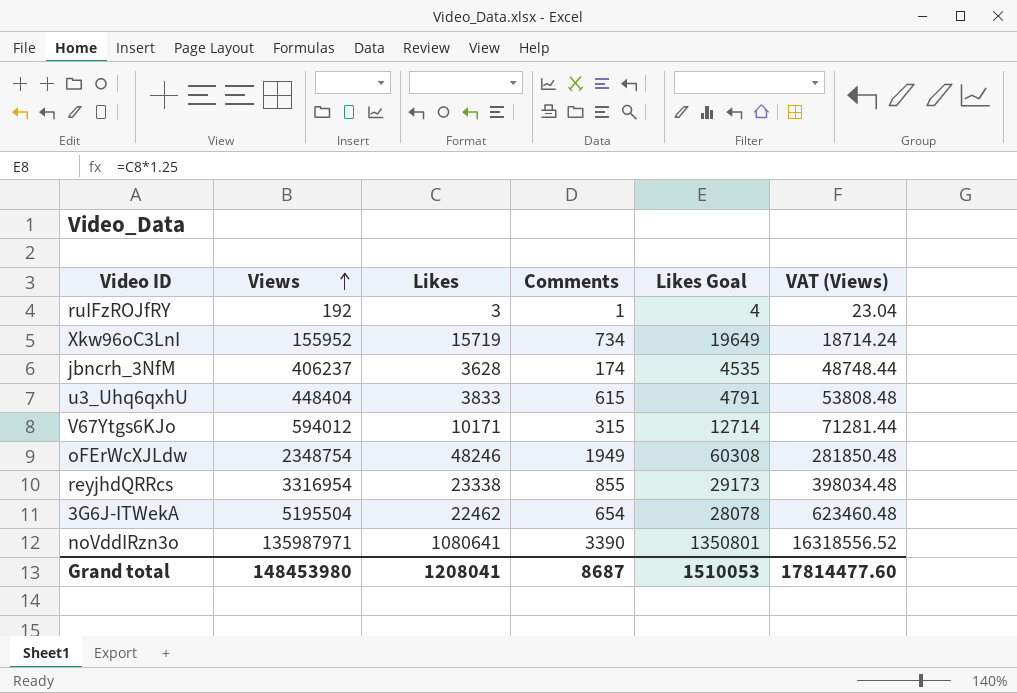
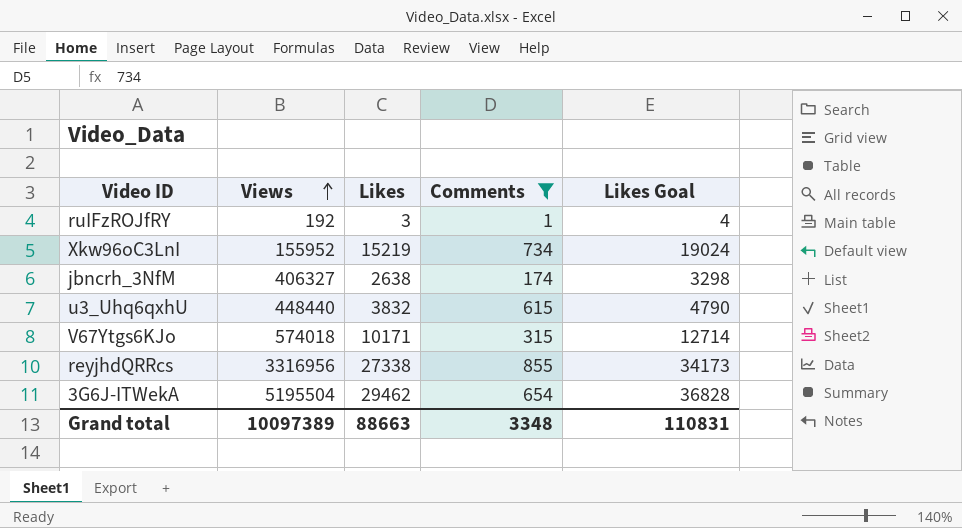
filter: none -> Comments <= 855
column VAT (Views) | formula: [Views] * 0.12 -> none
Xkw96oC3LnI | Likes: 15719 -> 15219
Xkw96oC3LnI | Likes Goal: 19649 -> 19024
jbncrh_3NfM | Views: 406237 -> 406327
jbncrh_3NfM | Likes: 3628 -> 2638
jbncrh_3NfM | Likes Goal: 4535 -> 3298
u3_Uhq6qxhU | Views: 448404 -> 448440
u3_Uhq6qxhU | Likes: 3833 -> 3832
u3_Uhq6qxhU | Likes Goal: 4791 -> 4790
V67Ytgs6KJo | Views: 594012 -> 574018
reyjhdQRRcs | Views: 3316954 -> 3316956
reyjhdQRRcs | Likes: 23338 -> 27338
reyjhdQRRcs | Likes Goal: 29173 -> 34173
3G6J-ITWekA | Likes: 22462 -> 29462
3G6J-ITWekA | Likes Goal: 28078 -> 36828
Grand total | Views: 148453980 -> 10097389
Grand total | Likes: 1208041 -> 88663
Grand total | Comments: 8687 -> 3348
Grand total | Likes Goal: 1510053 -> 110831

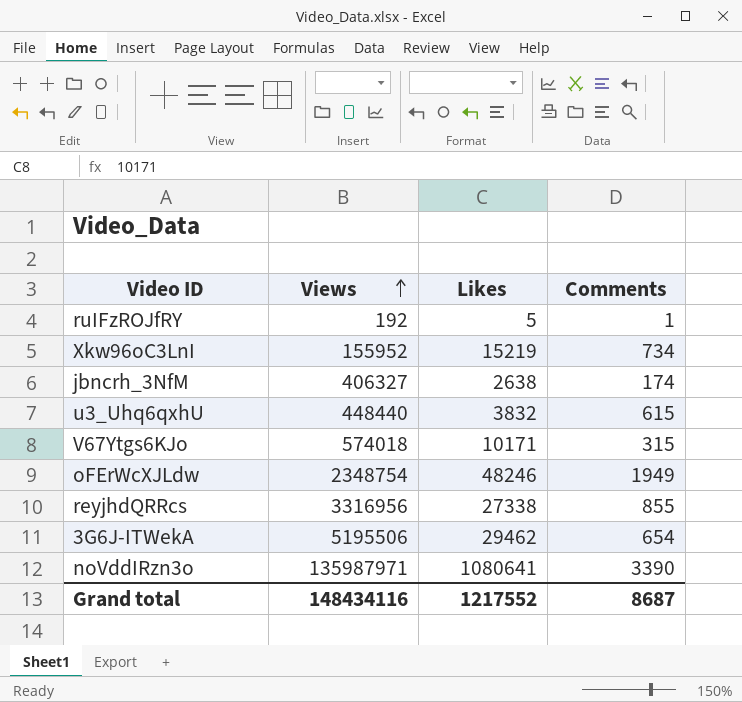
filter: Comments <= 855 -> none
column Likes Goal | formula: [Likes] * 1.25 -> none
ruIFzROJfRY | Likes: 3 -> 5
3G6J-ITWekA | Views: 5195504 -> 5195506
Grand total | Views: 10097389 -> 148434116
Grand total | Likes: 88663 -> 1217552
Grand total | Comments: 3348 -> 8687

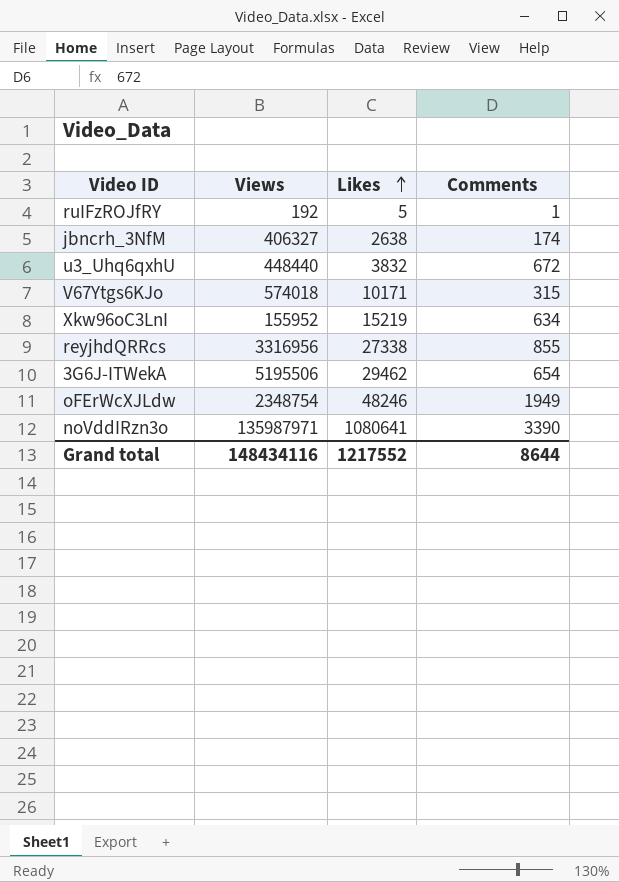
row order: Views ascending -> Likes ascending
u3_Uhq6qxhU | Comments: 615 -> 672
Xkw96oC3LnI | Comments: 734 -> 634
Grand total | Comments: 8687 -> 8644

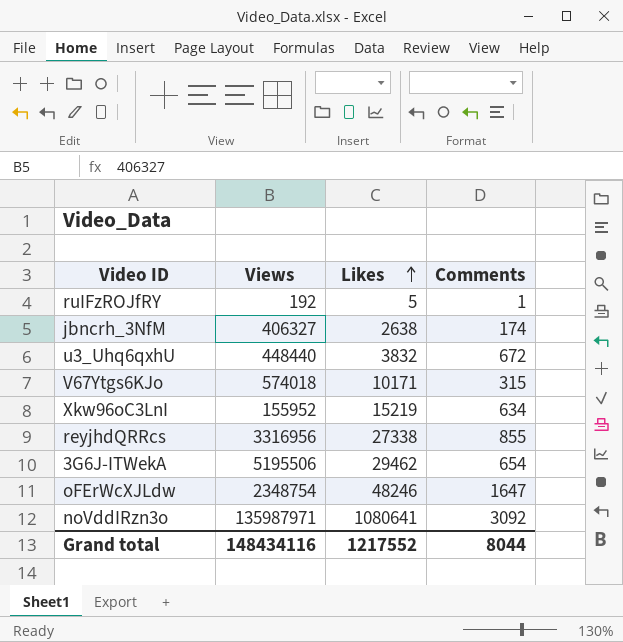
oFErWcXJLdw | Comments: 1949 -> 1647
noVddIRzn3o | Comments: 3390 -> 3092
Grand total | Comments: 8644 -> 8044

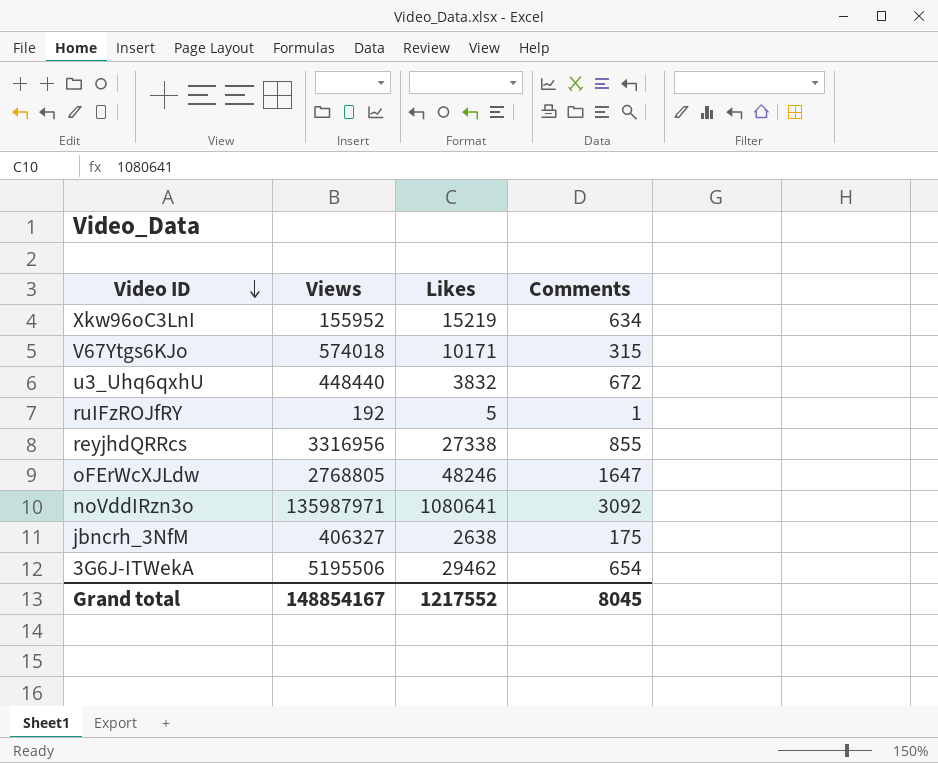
row order: Likes ascending -> Video ID descending
oFErWcXJLdw | Views: 2348754 -> 2768805
jbncrh_3NfM | Comments: 174 -> 175
Grand total | Views: 148434116 -> 148854167
Grand total | Comments: 8044 -> 8045

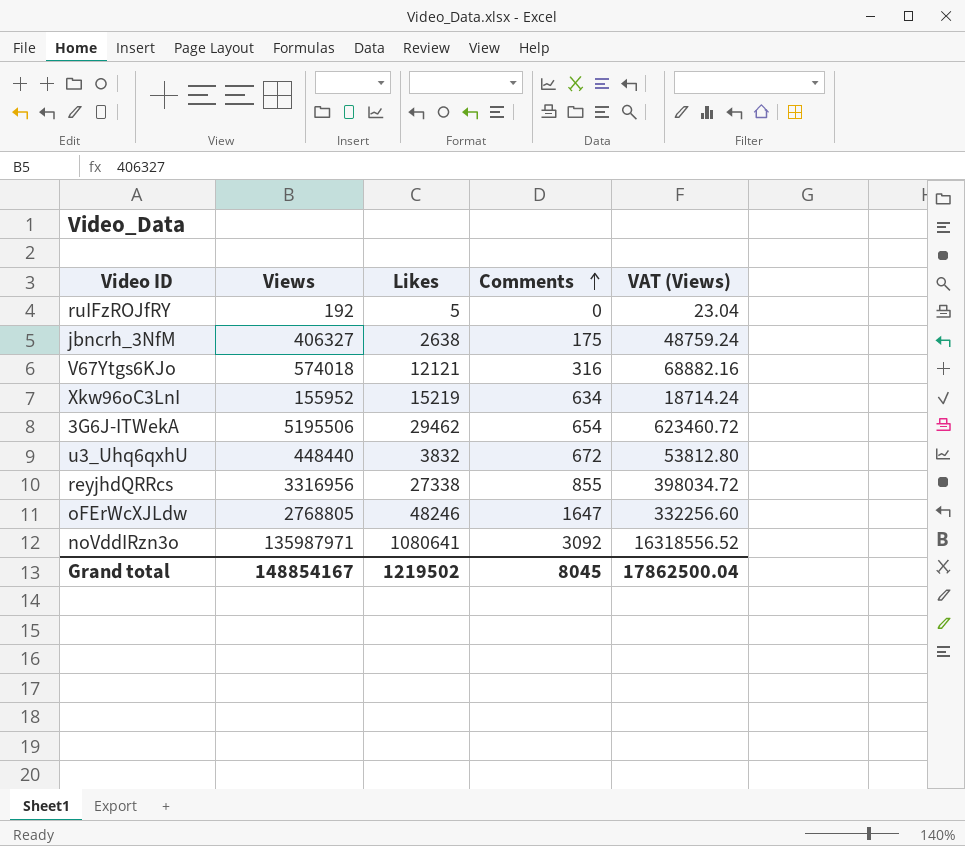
row order: Video ID descending -> Comments ascending
column VAT (Views) | formula: none -> [Views] * 0.12
ruIFzROJfRY | Comments: 1 -> 0
V67Ytgs6KJo | Likes: 10171 -> 12121
V67Ytgs6KJo | Comments: 315 -> 316
Grand total | Likes: 1217552 -> 1219502

